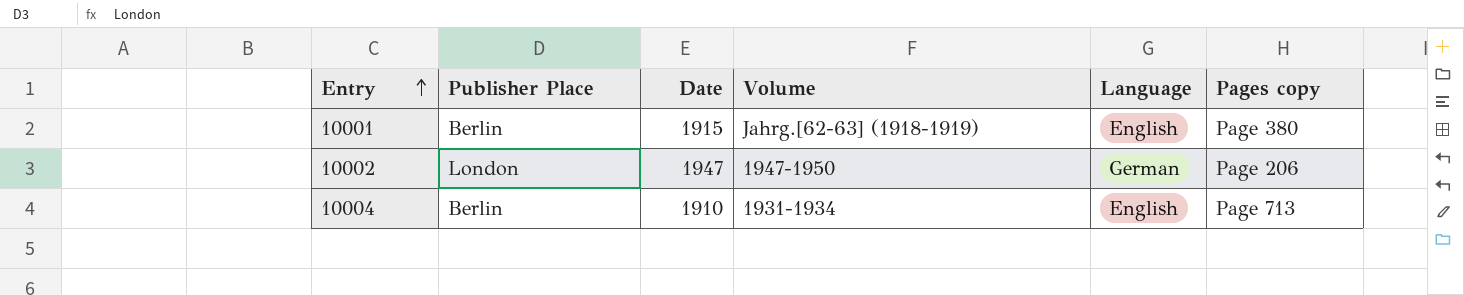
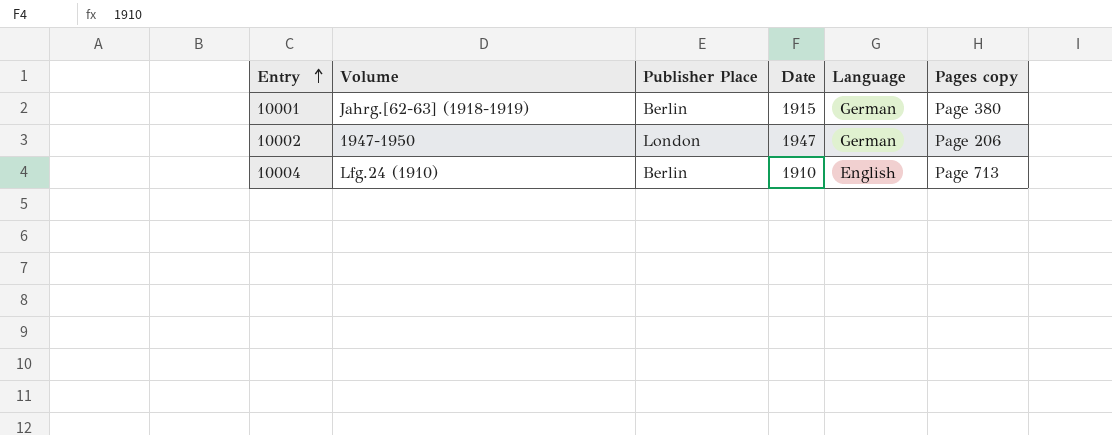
column Volume | position: 4 -> 2
10001 | Language: English -> German
10004 | Volume: 1931-1934 -> Lfg.24 (1910)

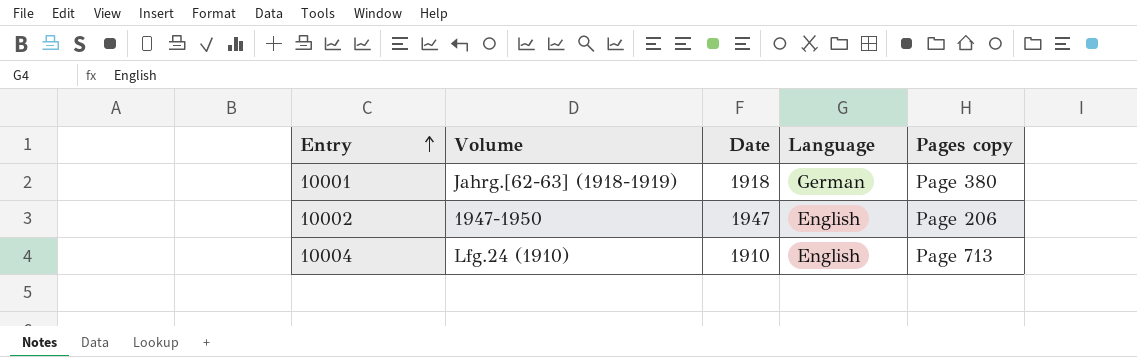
column Publisher Place | position: 3 -> none
10001 | Date: 1915 -> 1918
10002 | Language: German -> English

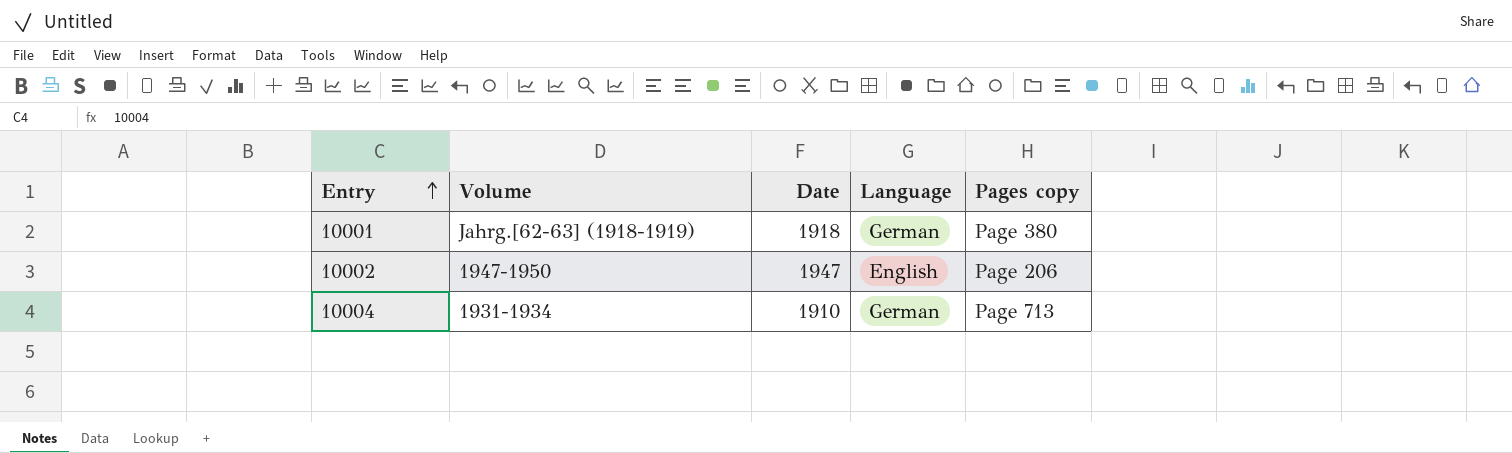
10004 | Volume: Lfg.24 (1910) -> 1931-1934
10004 | Language: English -> German

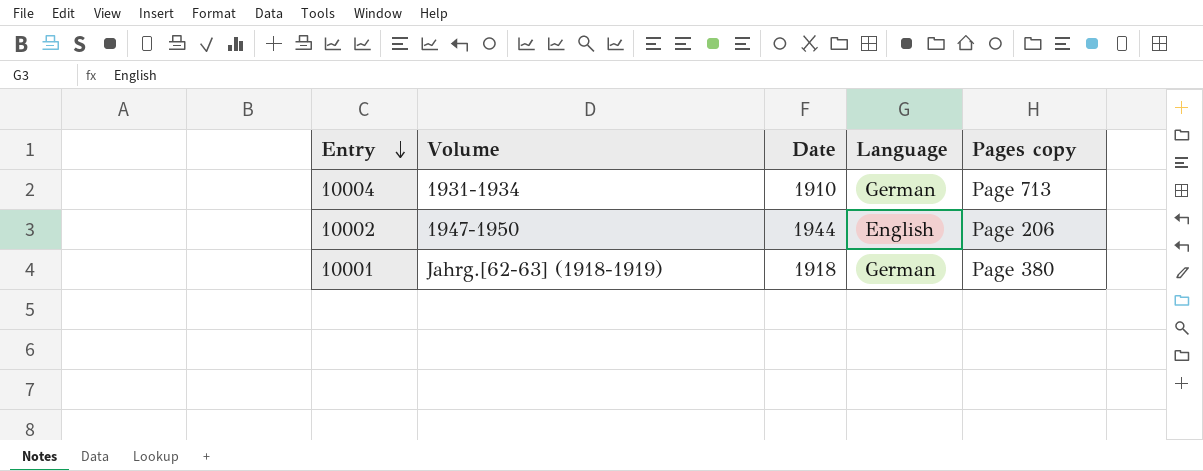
row order: Entry ascending -> Entry descending
10002 | Date: 1947 -> 1944

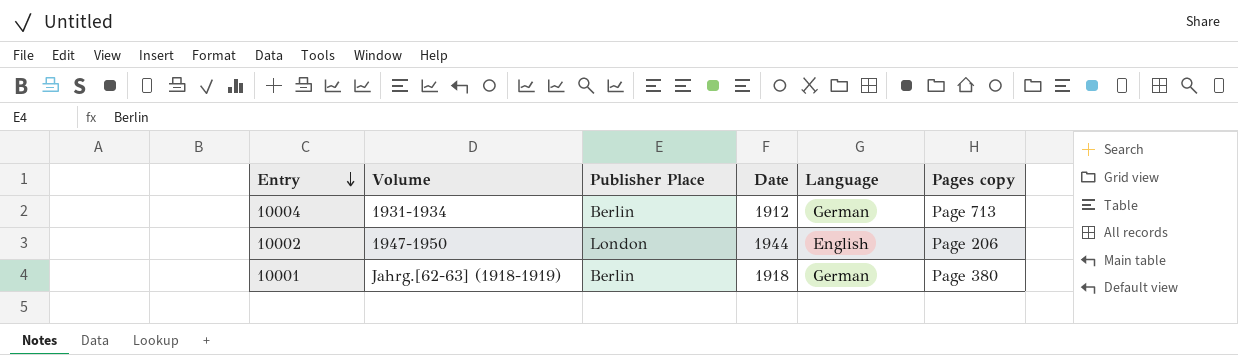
column Publisher Place | position: none -> 3
10004 | Date: 1910 -> 1912

